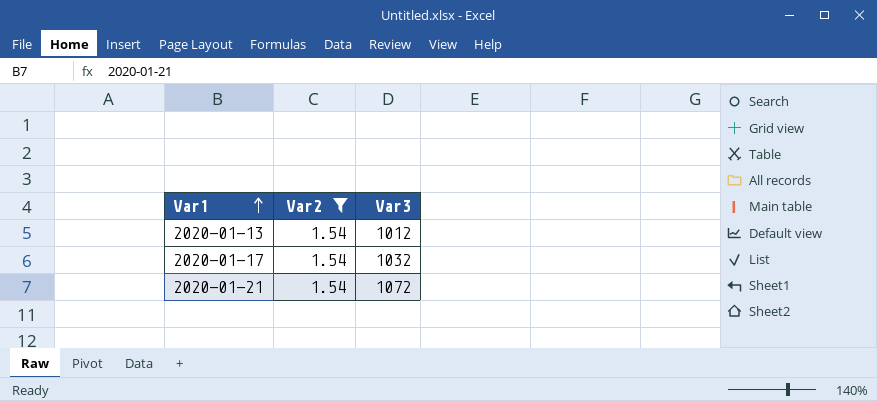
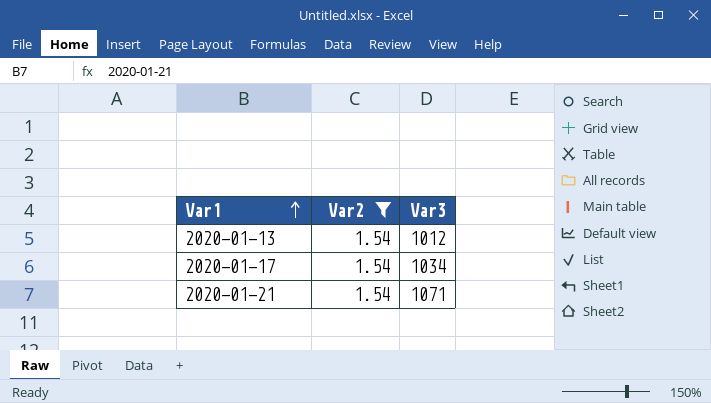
2020-01-17 | Var3: 1032 -> 1034
2020-01-21 | Var3: 1072 -> 1071

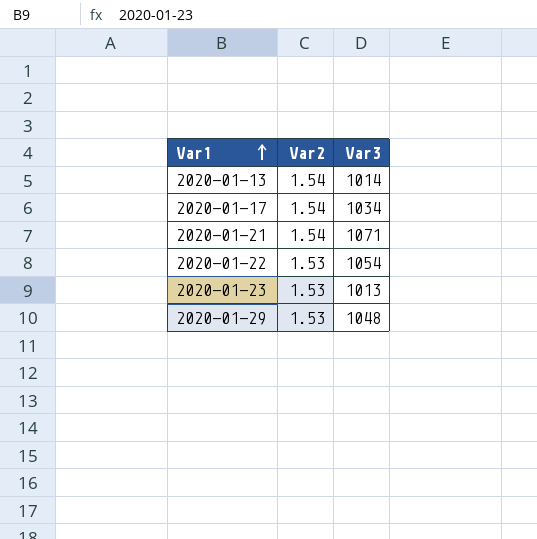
filter: Var2 = 1.54 -> none
2020-01-13 | Var3: 1012 -> 1014

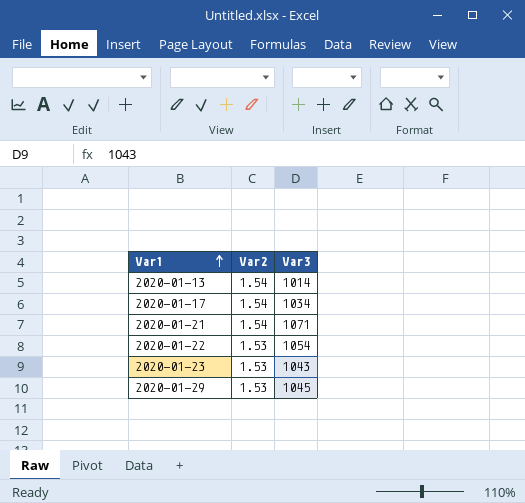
2020-01-23 | Var3: 1013 -> 1043
2020-01-29 | Var3: 1048 -> 1045

